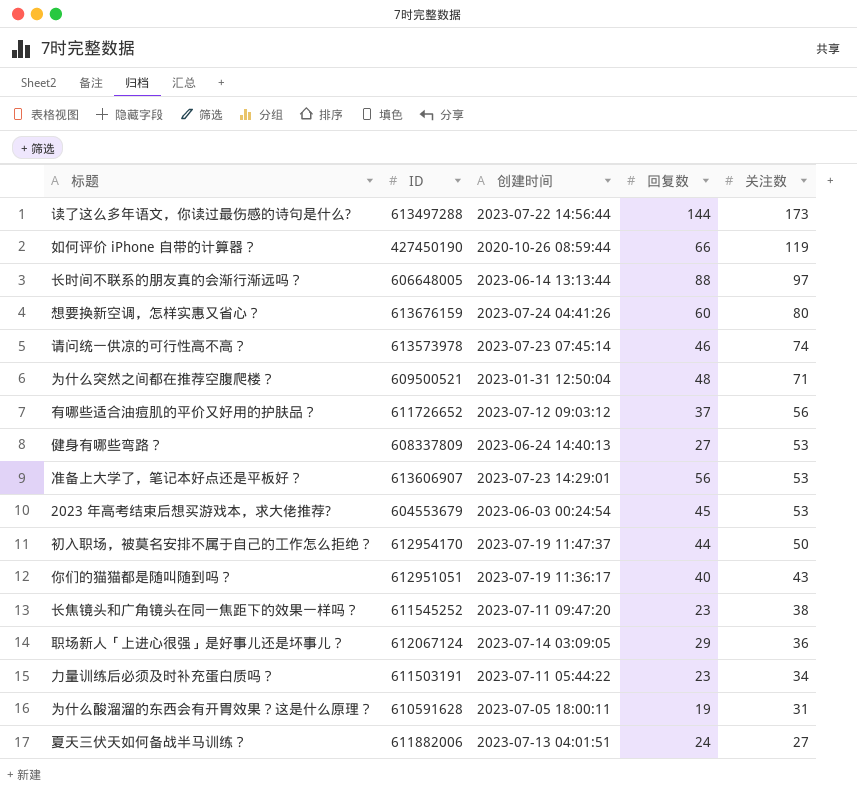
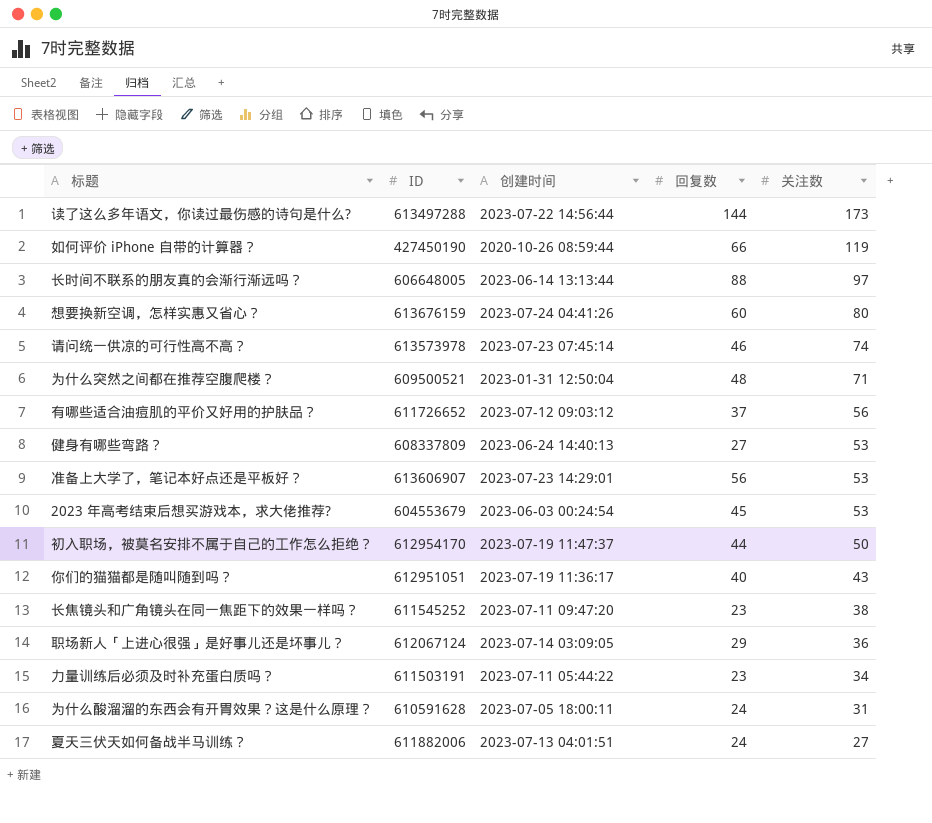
为什么酸溜溜的东西会有开胃效果？这是什么原理？ | 回复数: 19 -> 24

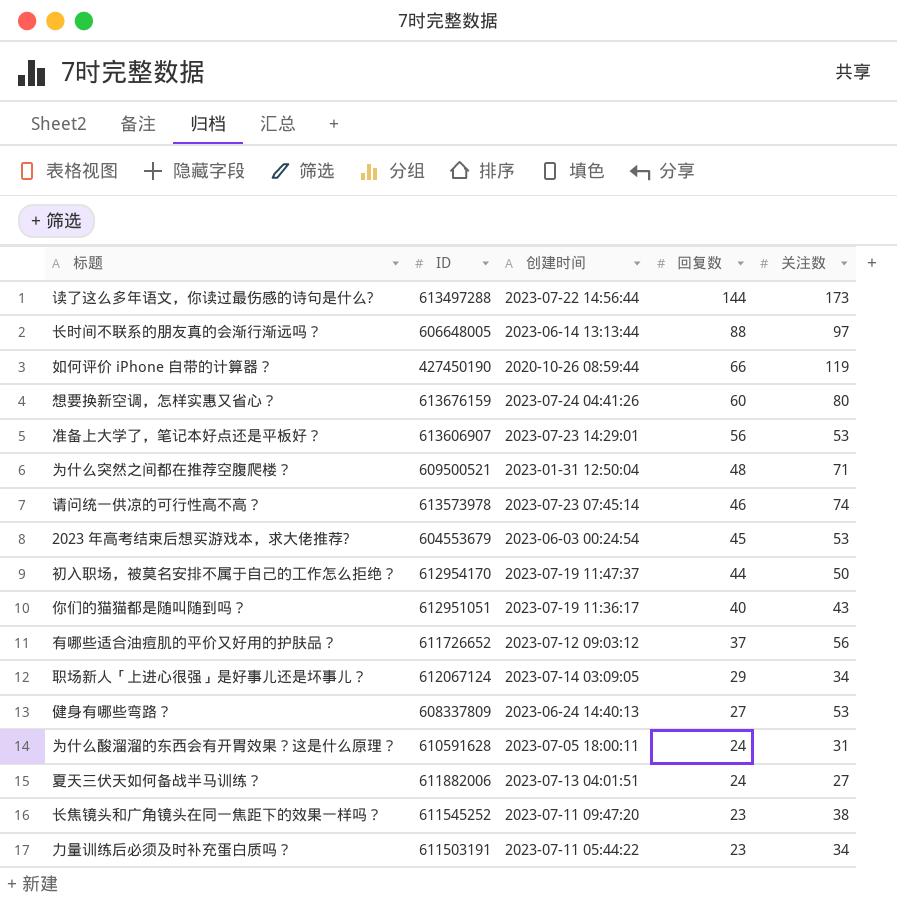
row order: 关注数 descending -> 回复数 descending
职场新人「上进心很强」是好事儿还是坏事儿？ | 关注数: 36 -> 34

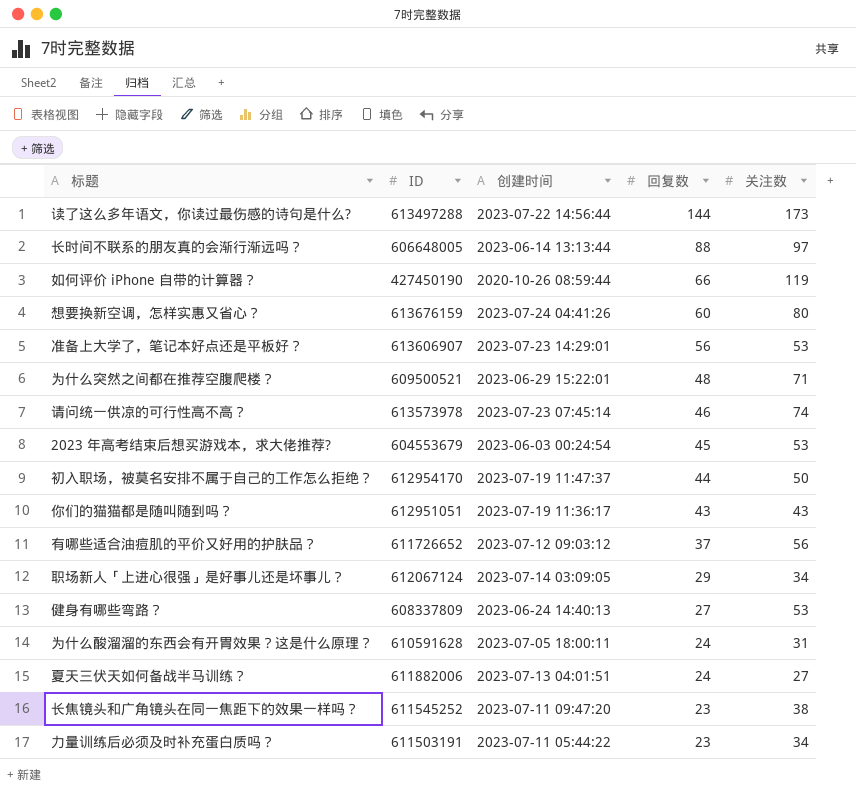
为什么突然之间都在推荐空腹爬楼？ | 创建时间: 2023-01-31 12:50:04 -> 2023-06-29 15:22:01
你们的猫猫都是随叫随到吗？ | 回复数: 40 -> 43

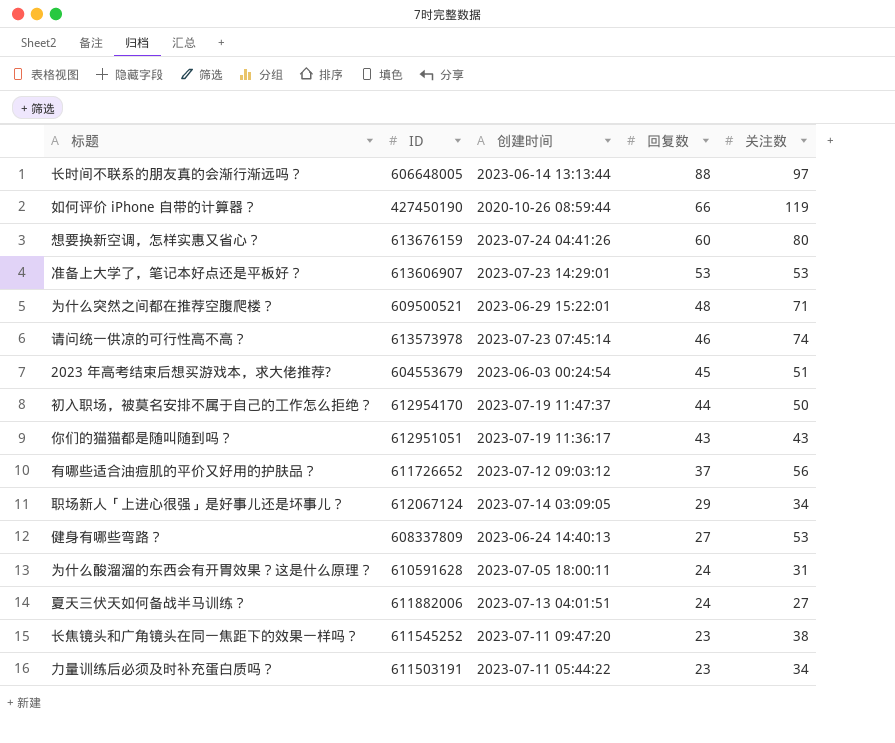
row 读了这么多年语文，你读过最伤感的诗句是什么?: 613497288 | 2023-07-22 14:56:44 | 144 | 173 -> none
准备上大学了，笔记本好点还是平板好？ | 回复数: 56 -> 53
2023 年高考结束后想买游戏本，求大佬推荐? | 关注数: 53 -> 51

